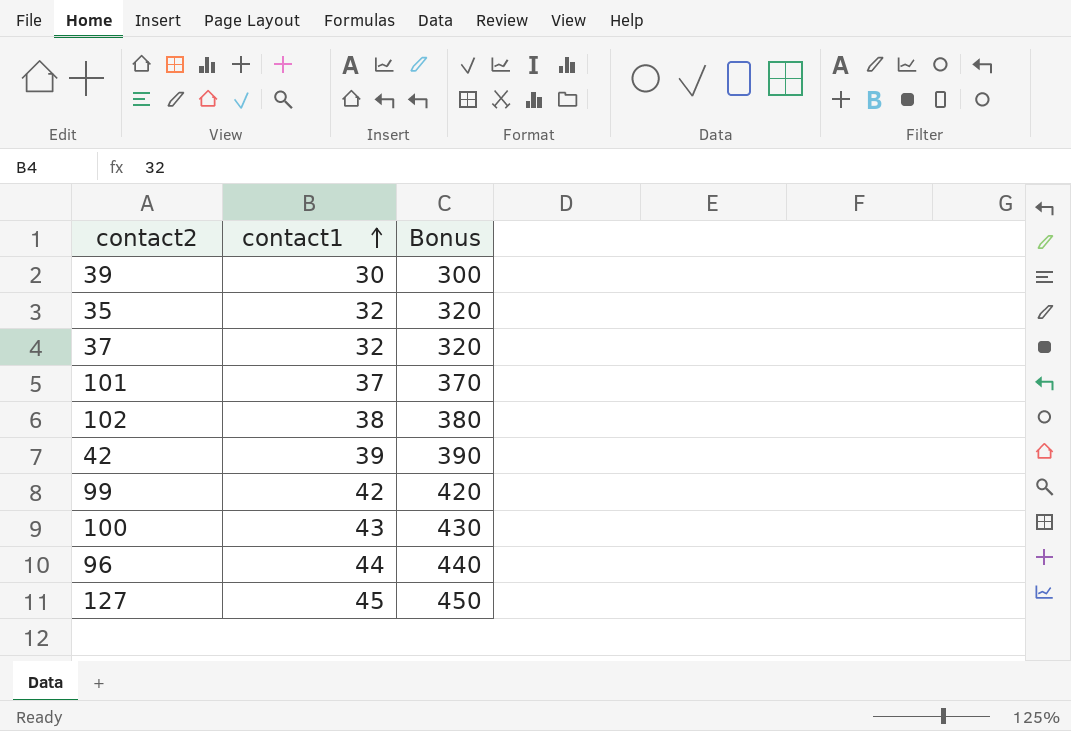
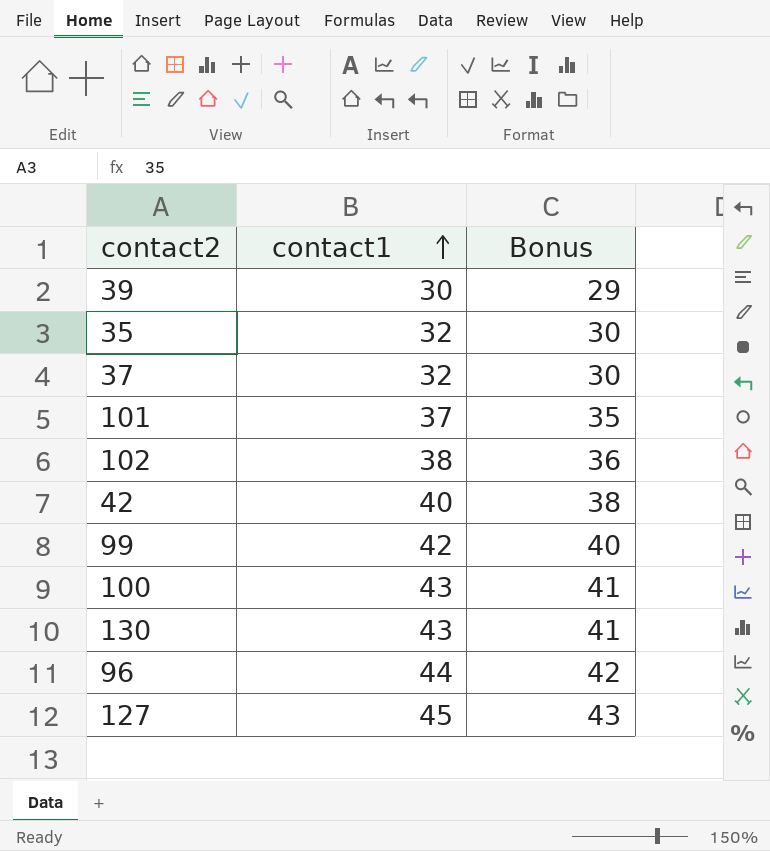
column Bonus | formula: [contact1] * 10 -> [contact1] * 0.95
42 | contact1: 39 -> 40
row 130: none -> 43 | 41

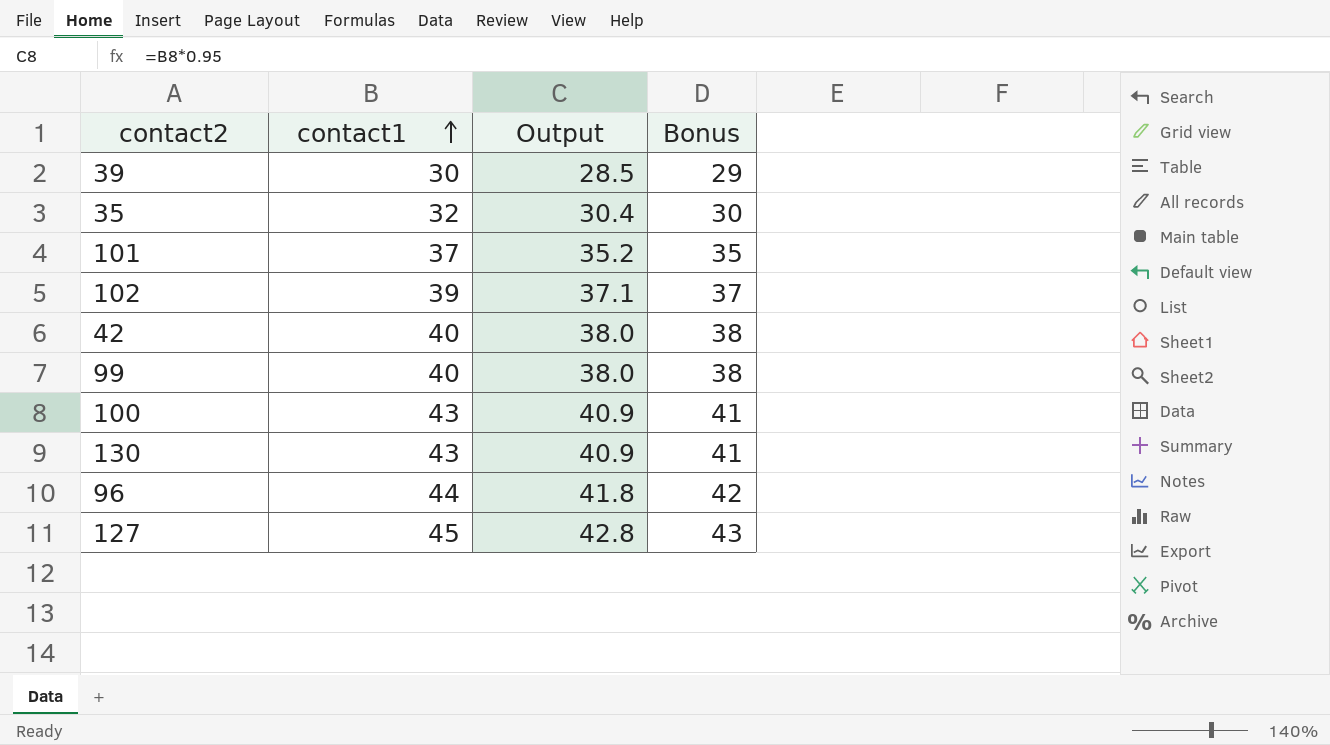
column Output | formula: none -> [contact1] * 0.95
row 37: 32 | 30 -> none
102 | contact1: 38 -> 39
102 | Bonus: 36 -> 37
99 | contact1: 42 -> 40
99 | Bonus: 40 -> 38

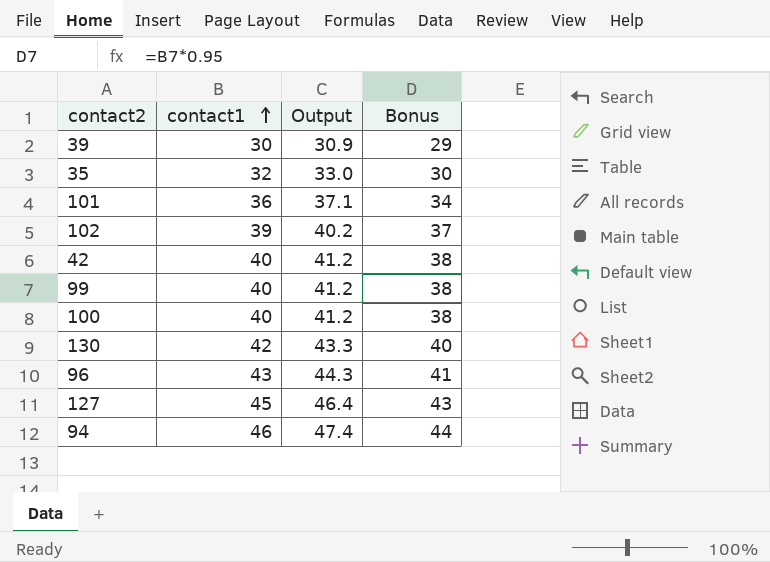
column Output | formula: [contact1] * 0.95 -> [contact1] * 1.03
101 | contact1: 37 -> 36
101 | Bonus: 35 -> 34
100 | contact1: 43 -> 40
100 | Bonus: 41 -> 38
130 | contact1: 43 -> 42
130 | Bonus: 41 -> 40
96 | contact1: 44 -> 43
96 | Bonus: 42 -> 41
row 94: none -> 46 | 47.4 | 44

